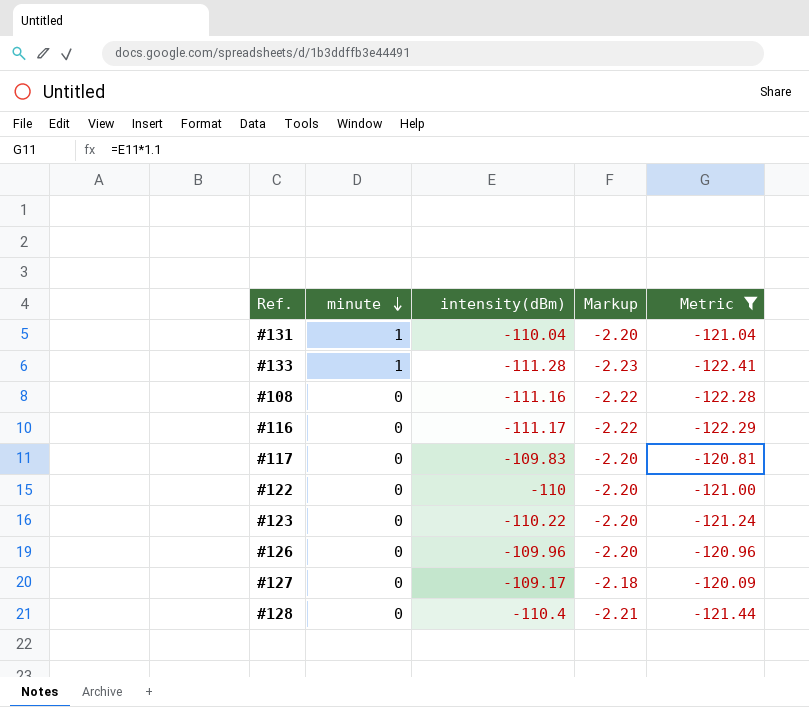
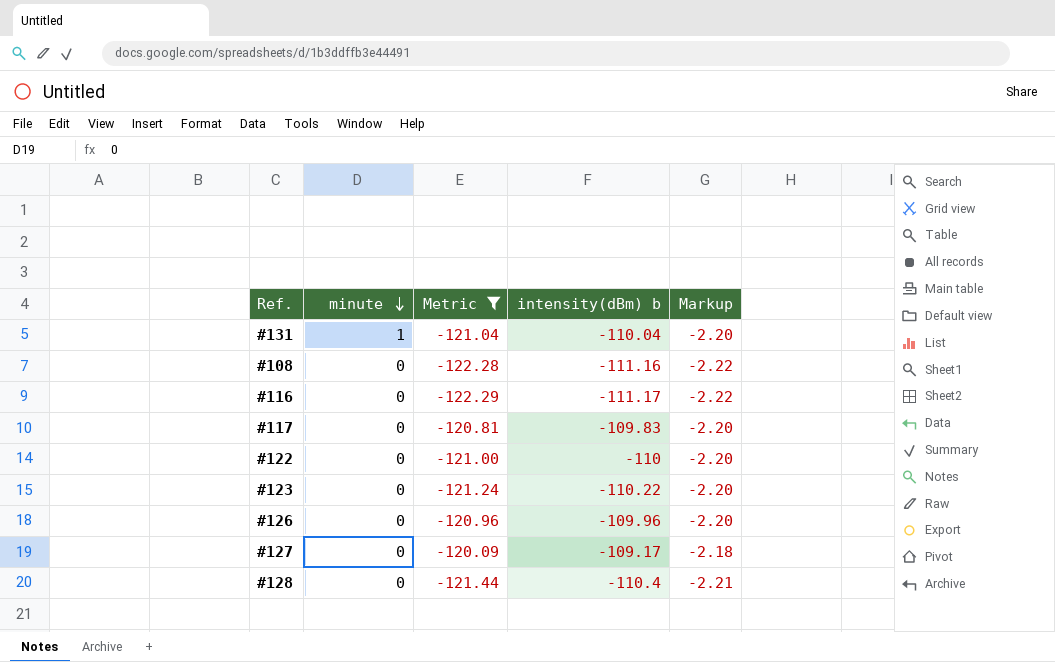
column Metric | position: 5 -> 3
column name: intensity(dBm) -> intensity(dBm) b
row #133: 1 | -111.28 | -2.23 | -122.41 -> none

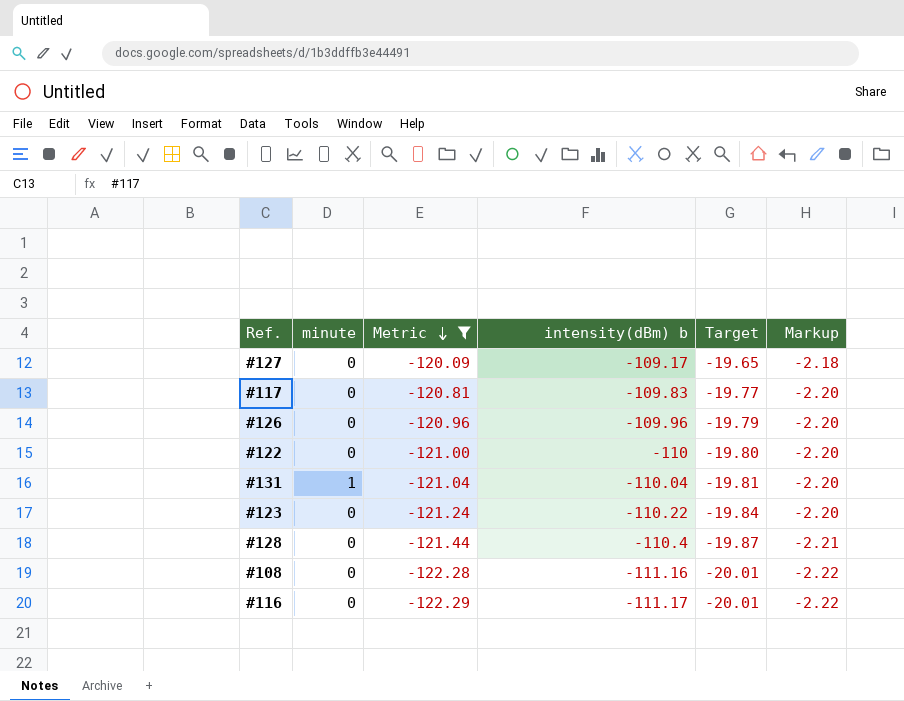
row order: minute descending -> Metric descending
column Target | formula: none -> [intensity(dBm) b] * 0.18

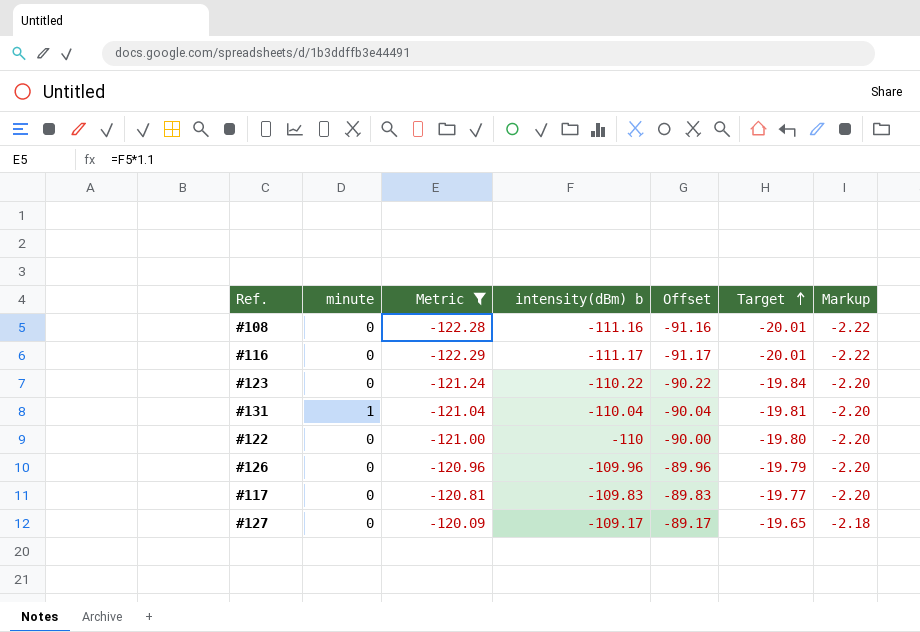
row order: Metric descending -> Target ascending
column Offset | formula: none -> [intensity(dBm) b] + 20
row #128: 0 | -121.44 | -110.4 | -19.87 | -2.21 -> none

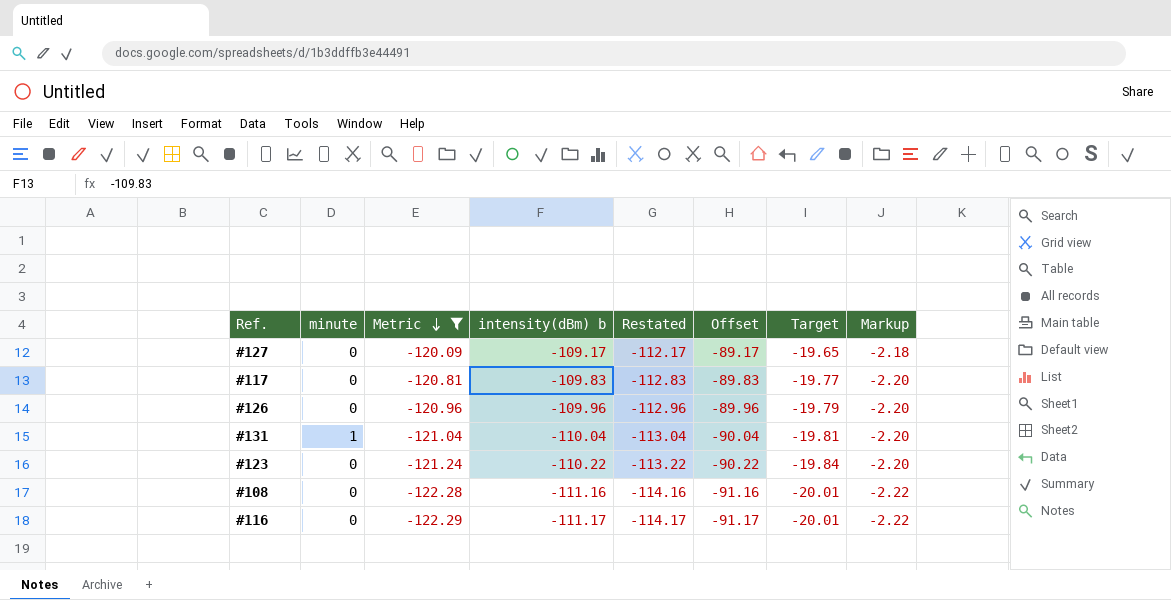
row order: Target ascending -> Metric descending
column Restated | formula: none -> [intensity(dBm) b] - 3
row #122: 0 | -121.00 | -110 | -90.00 | -19.80 | -2.20 -> none

